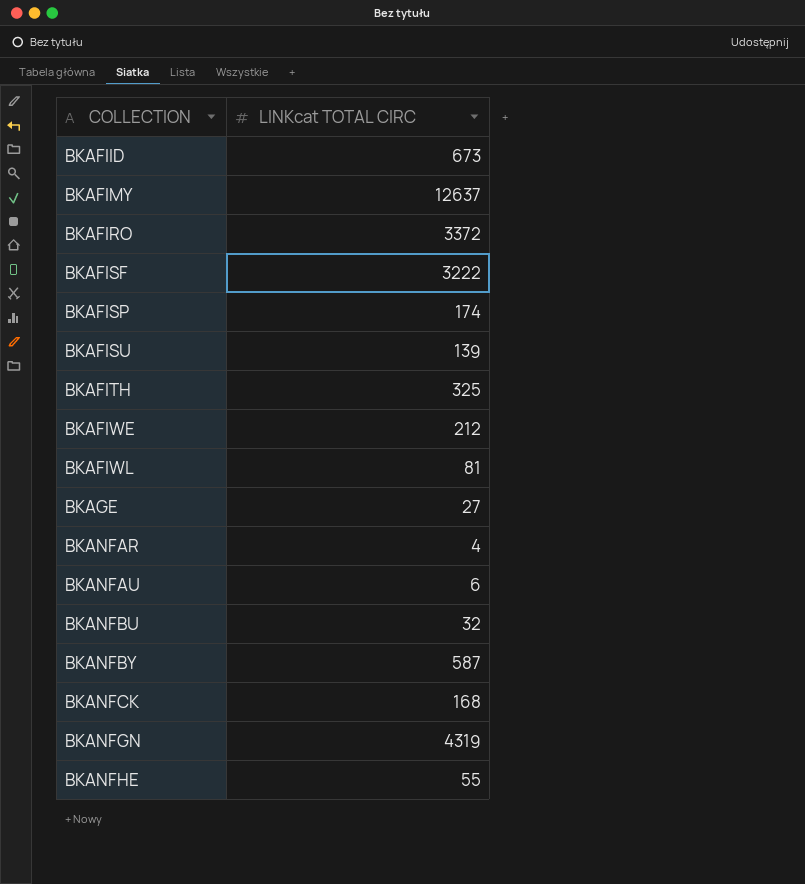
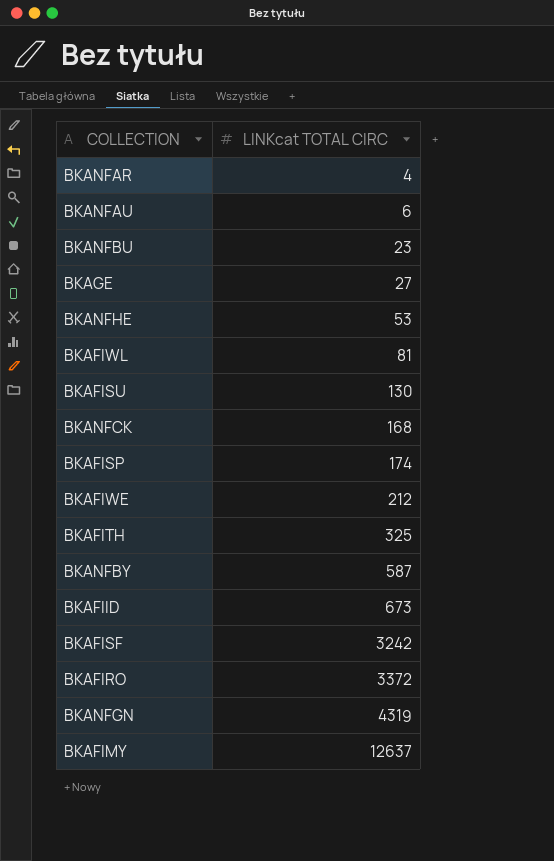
row order: COLLECTION ascending -> LINKcat TOTAL CIRC ascending
BKANFBU | LINKcat TOTAL CIRC: 32 -> 23
BKANFHE | LINKcat TOTAL CIRC: 55 -> 53
BKAFISU | LINKcat TOTAL CIRC: 139 -> 130
BKAFISF | LINKcat TOTAL CIRC: 3222 -> 3242

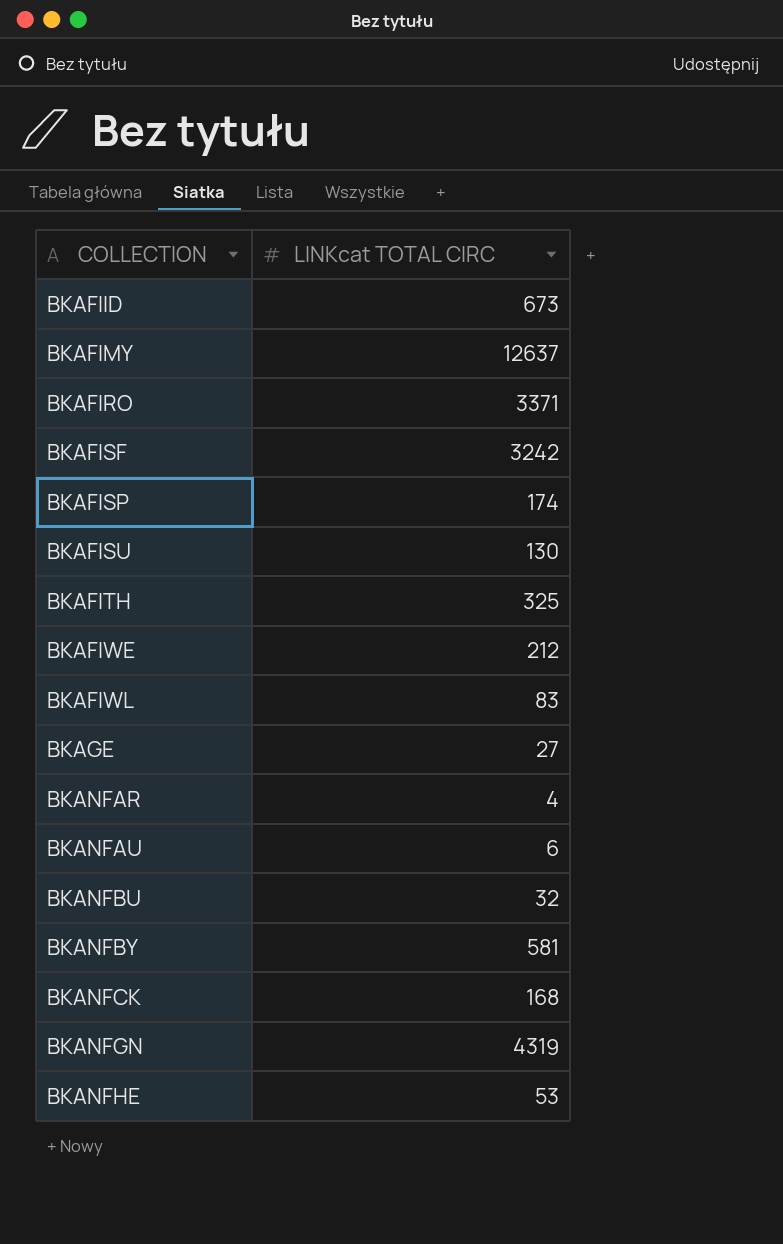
row order: LINKcat TOTAL CIRC ascending -> COLLECTION ascending
BKAFIRO | LINKcat TOTAL CIRC: 3372 -> 3371
BKAFIWL | LINKcat TOTAL CIRC: 81 -> 83
BKANFBU | LINKcat TOTAL CIRC: 23 -> 32
BKANFBY | LINKcat TOTAL CIRC: 587 -> 581

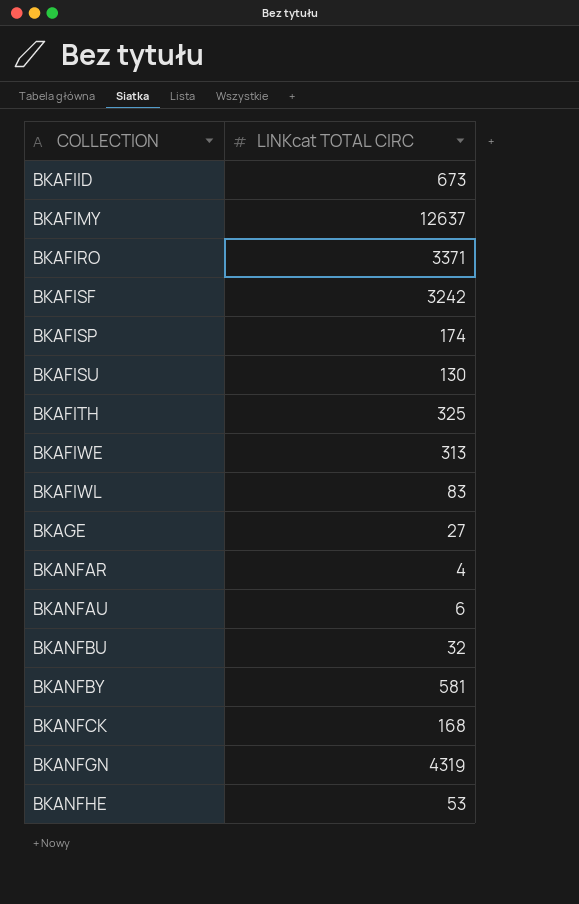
BKAFIWE | LINKcat TOTAL CIRC: 212 -> 313

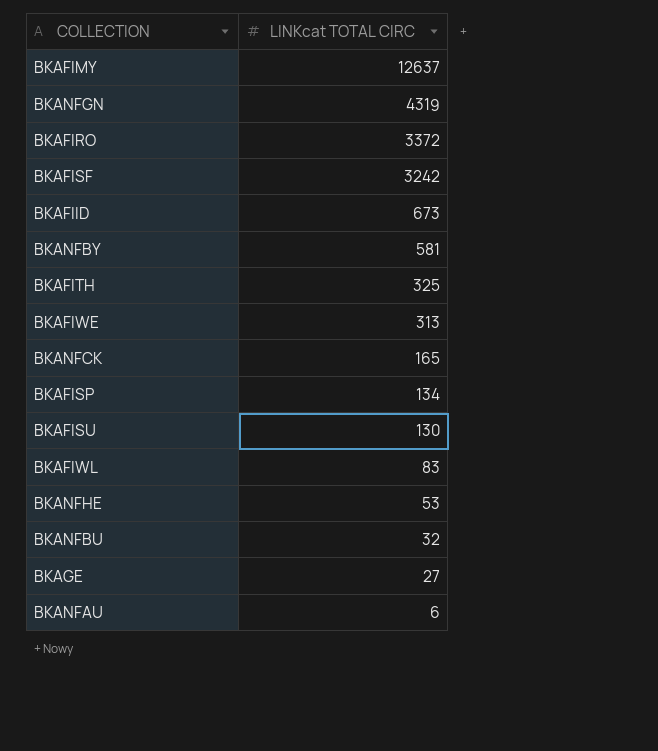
row order: COLLECTION ascending -> LINKcat TOTAL CIRC descending
row BKANFAR: 4 -> none
BKAFIRO | LINKcat TOTAL CIRC: 3371 -> 3372
BKANFCK | LINKcat TOTAL CIRC: 168 -> 165
BKAFISP | LINKcat TOTAL CIRC: 174 -> 134

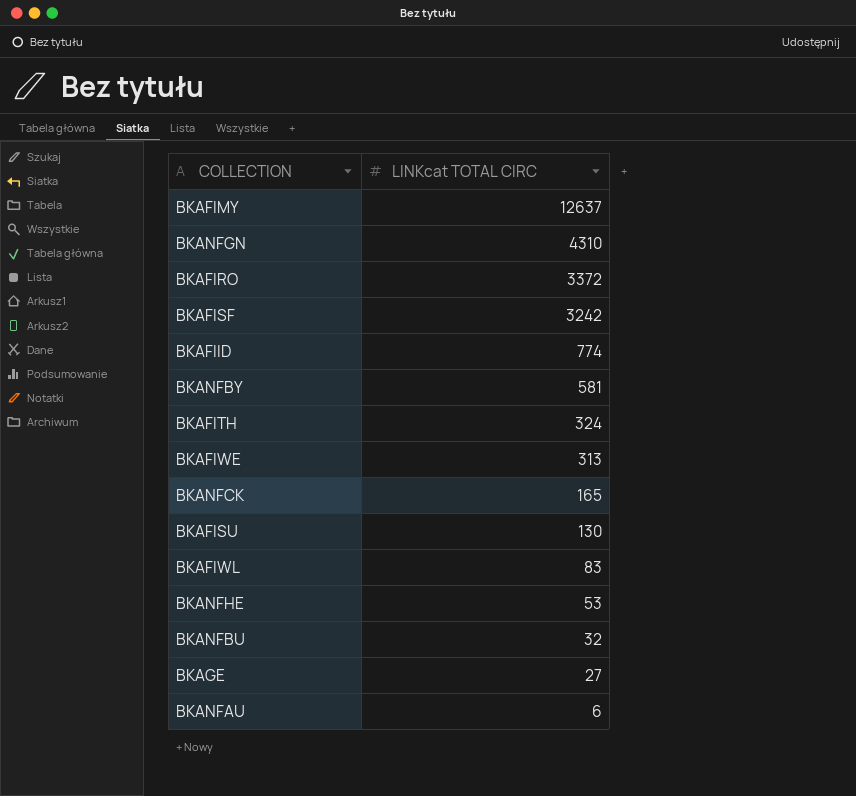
row BKAFISP: 134 -> none
BKANFGN | LINKcat TOTAL CIRC: 4319 -> 4310
BKAFIID | LINKcat TOTAL CIRC: 673 -> 774
BKAFITH | LINKcat TOTAL CIRC: 325 -> 324

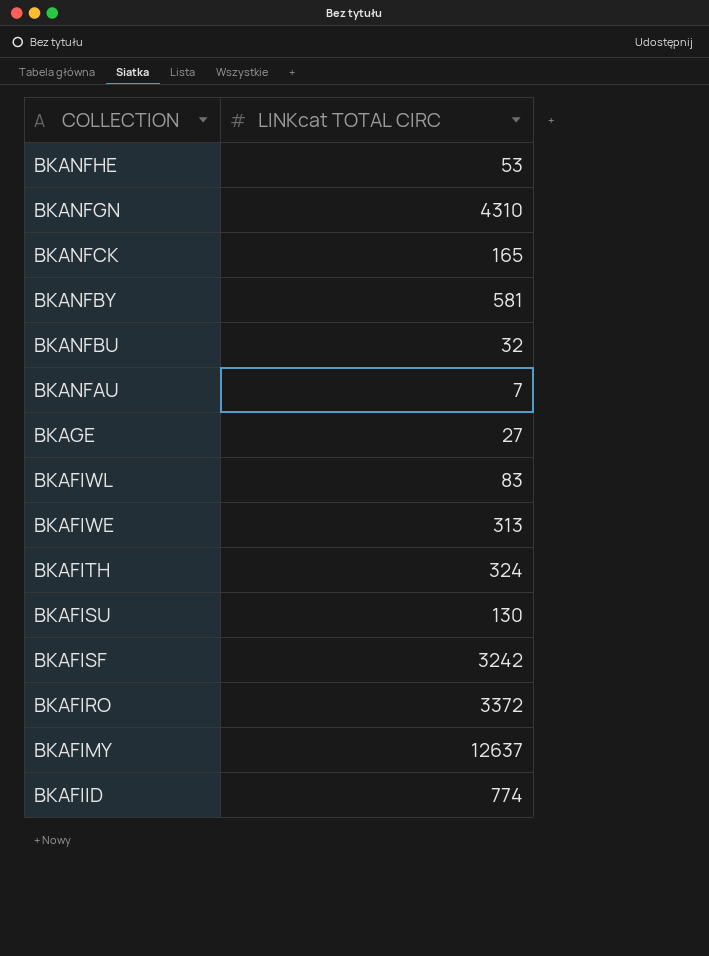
row order: LINKcat TOTAL CIRC descending -> COLLECTION descending
BKANFAU | LINKcat TOTAL CIRC: 6 -> 7

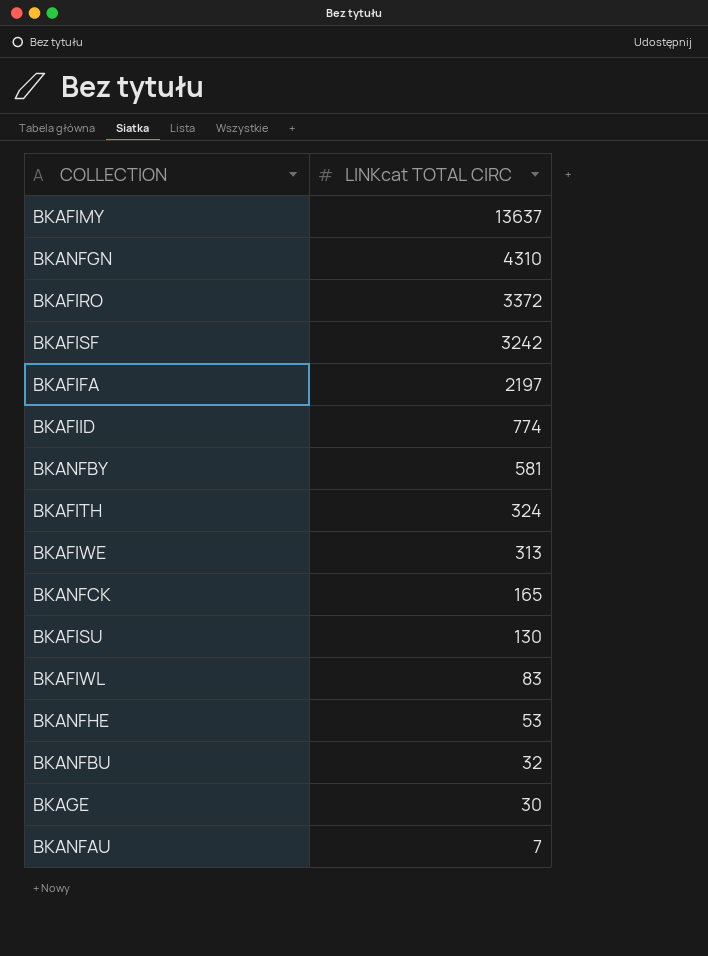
row order: COLLECTION descending -> LINKcat TOTAL CIRC descending
BKAFIMY | LINKcat TOTAL CIRC: 12637 -> 13637
row BKAFIFA: none -> 2197
BKAGE | LINKcat TOTAL CIRC: 27 -> 30

